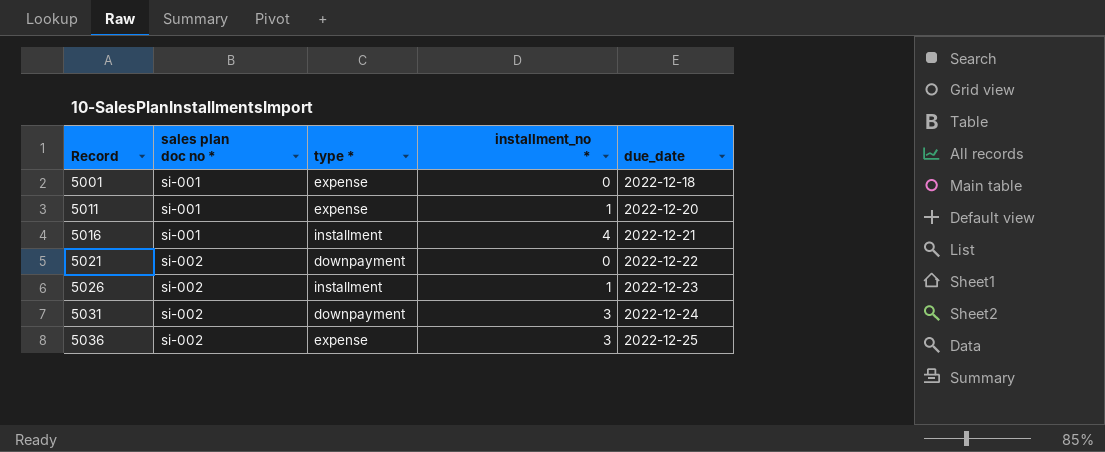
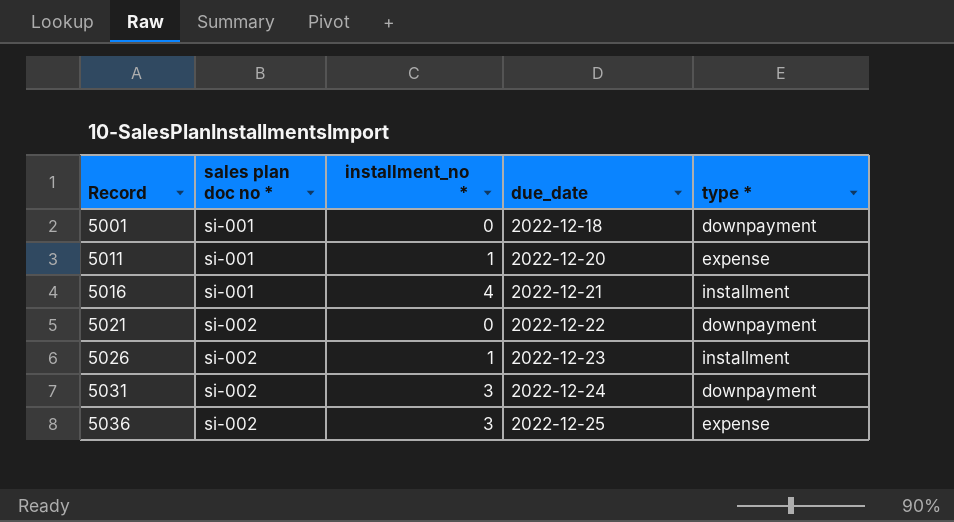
column type * | position: 3 -> 5
5001 | type *: expense -> downpayment

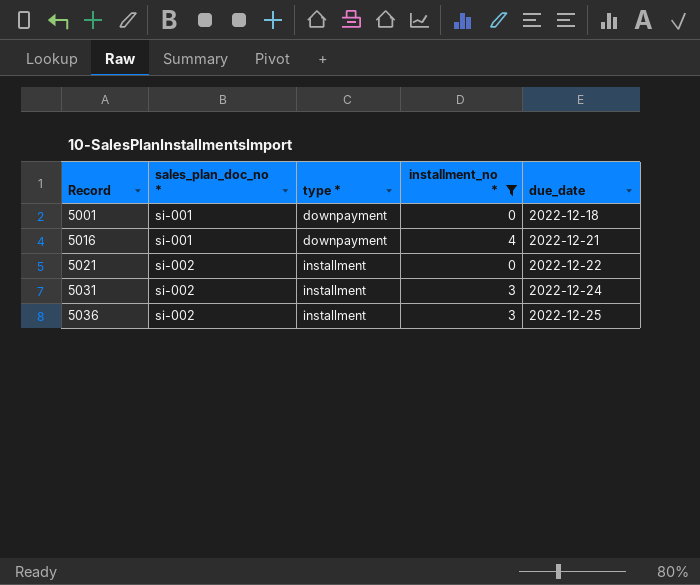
filter: none -> installment_no * != 1
column name: sales plan doc no * -> sales_plan_doc_no *
column type * | position: 5 -> 3
5016 | type *: installment -> downpayment
5021 | type *: downpayment -> installment
5031 | type *: downpayment -> installment
5036 | type *: expense -> installment

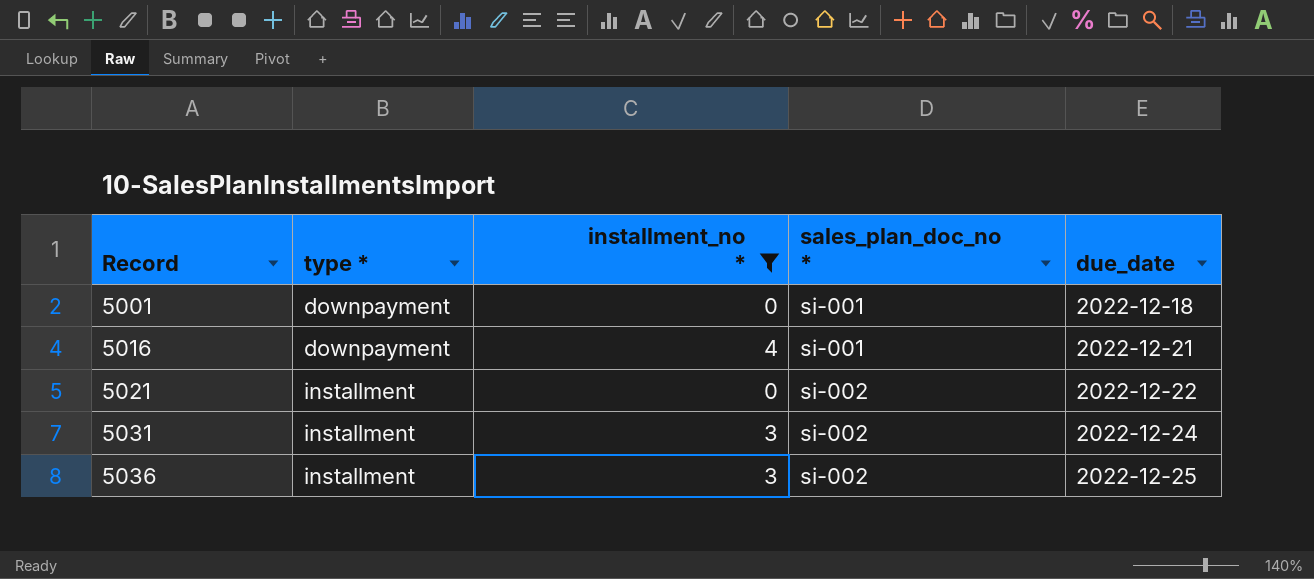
column sales_plan_doc_no * | position: 2 -> 4

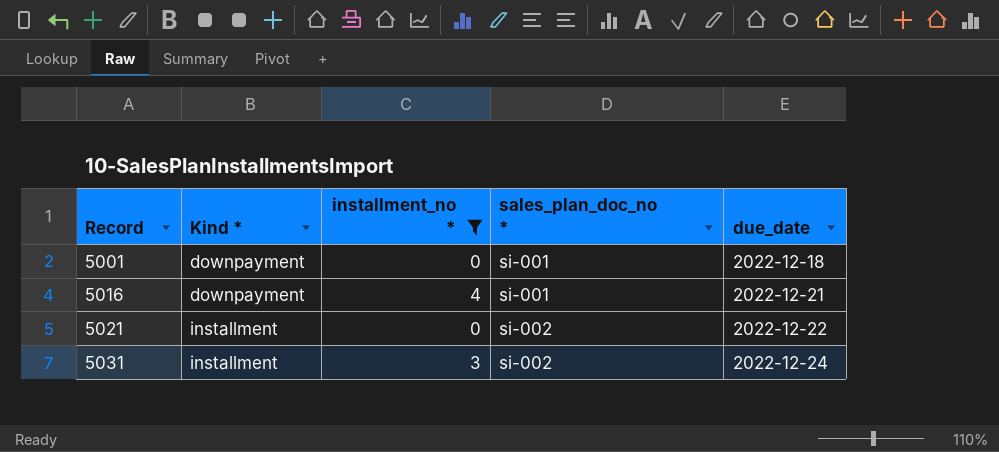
column name: type * -> Kind *
row 5036: installment | 3 | si-002 | 2022-12-25 -> none

